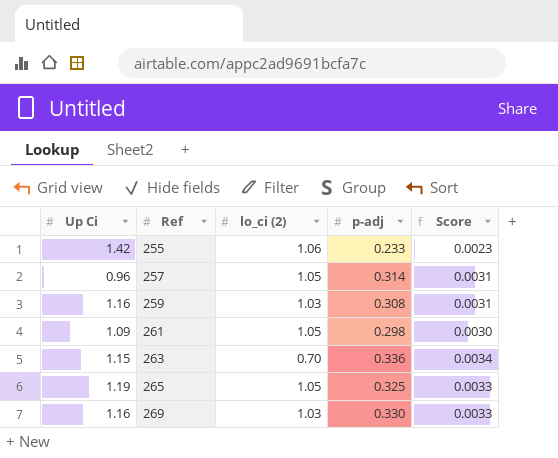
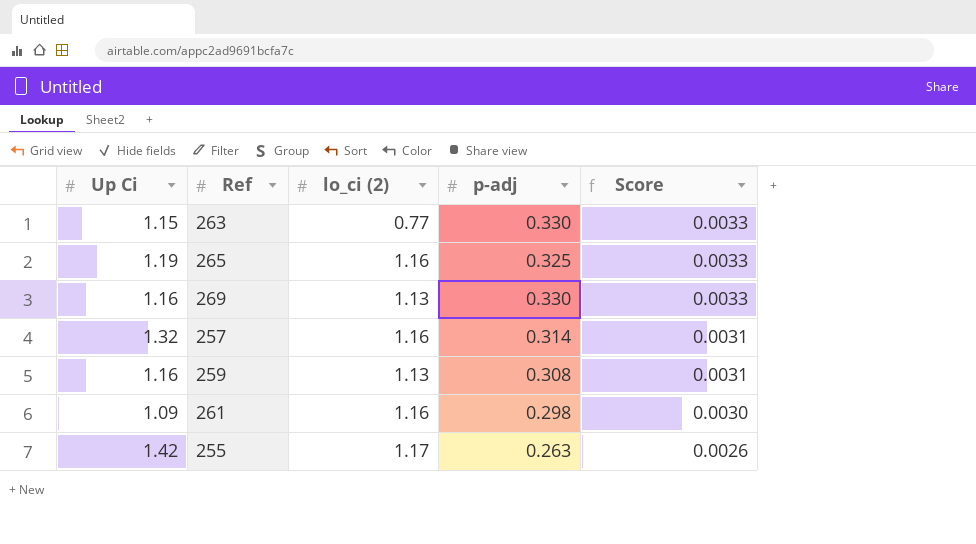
row order: Ref ascending -> Score descending
263 | lo_ci (2): 0.70 -> 0.77
263 | p-adj: 0.336 -> 0.330
263 | Score: 0.0034 -> 0.0033
265 | lo_ci (2): 1.05 -> 1.16
269 | lo_ci (2): 1.03 -> 1.13
257 | Up Ci: 0.96 -> 1.32
257 | lo_ci (2): 1.05 -> 1.16
259 | lo_ci (2): 1.03 -> 1.13
261 | lo_ci (2): 1.05 -> 1.16
255 | lo_ci (2): 1.06 -> 1.17
255 | p-adj: 0.233 -> 0.263
255 | Score: 0.0023 -> 0.0026

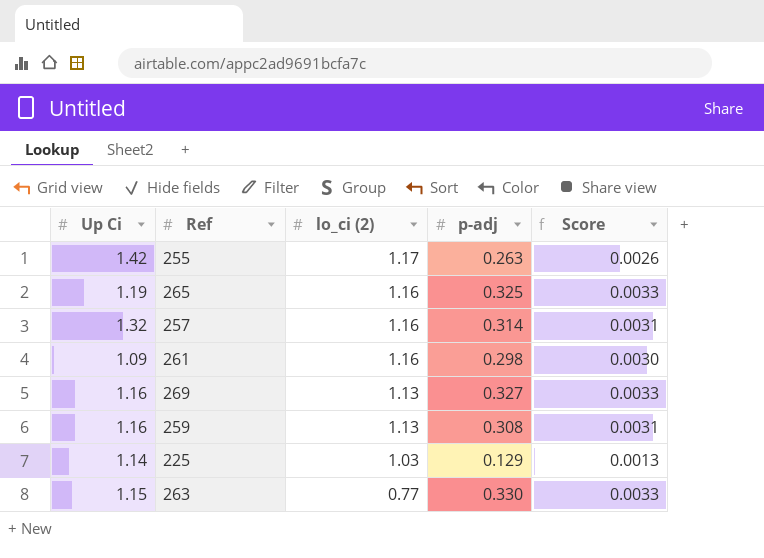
row order: Score descending -> lo_ci (2) descending
269 | p-adj: 0.330 -> 0.327
row 225: none -> 1.14 | 1.03 | 0.129 | 0.0013

